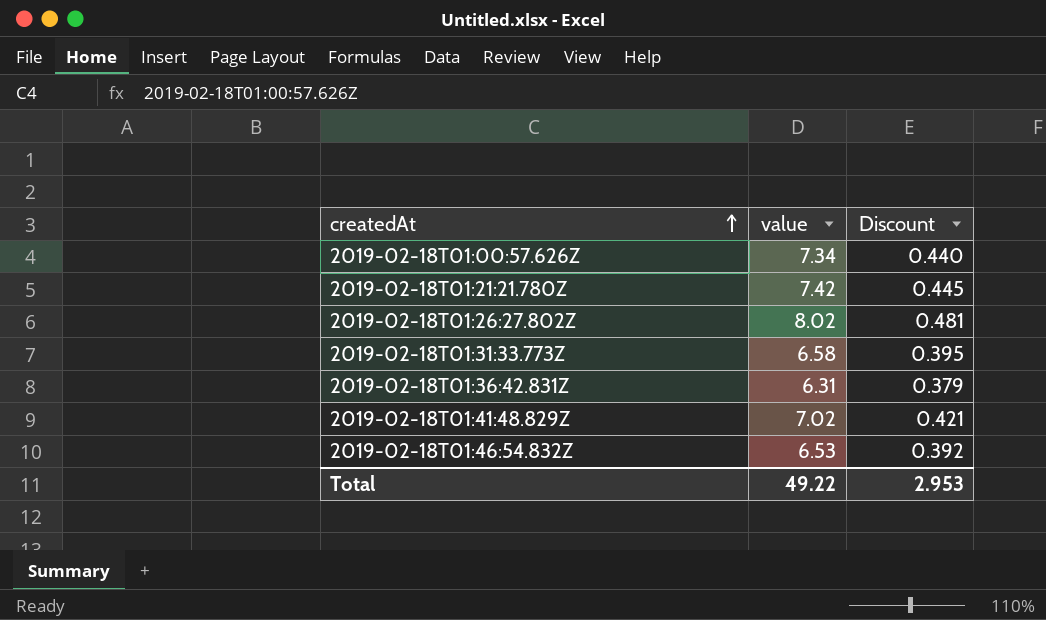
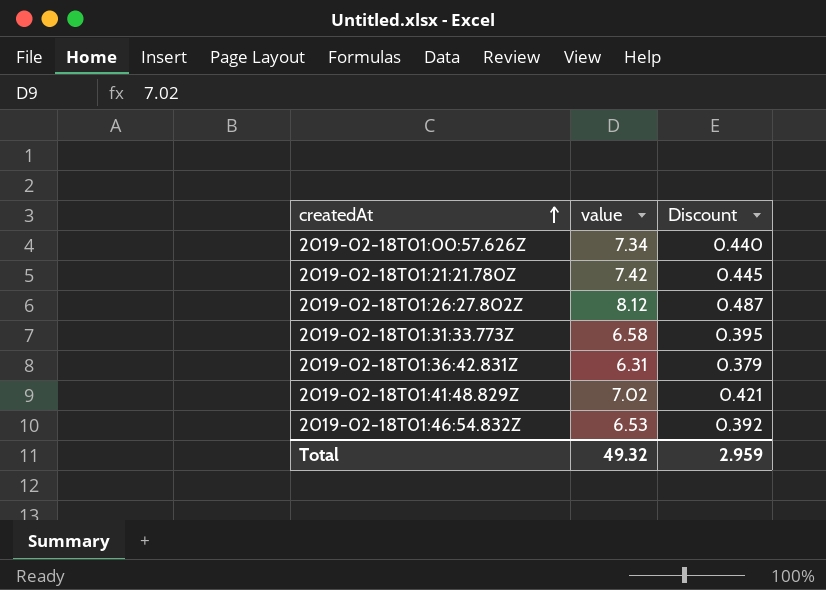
2019-02-18T01:26:27.802Z | value: 8.02 -> 8.12
2019-02-18T01:26:27.802Z | Discount: 0.481 -> 0.487
Total | value: 49.22 -> 49.32
Total | Discount: 2.953 -> 2.959

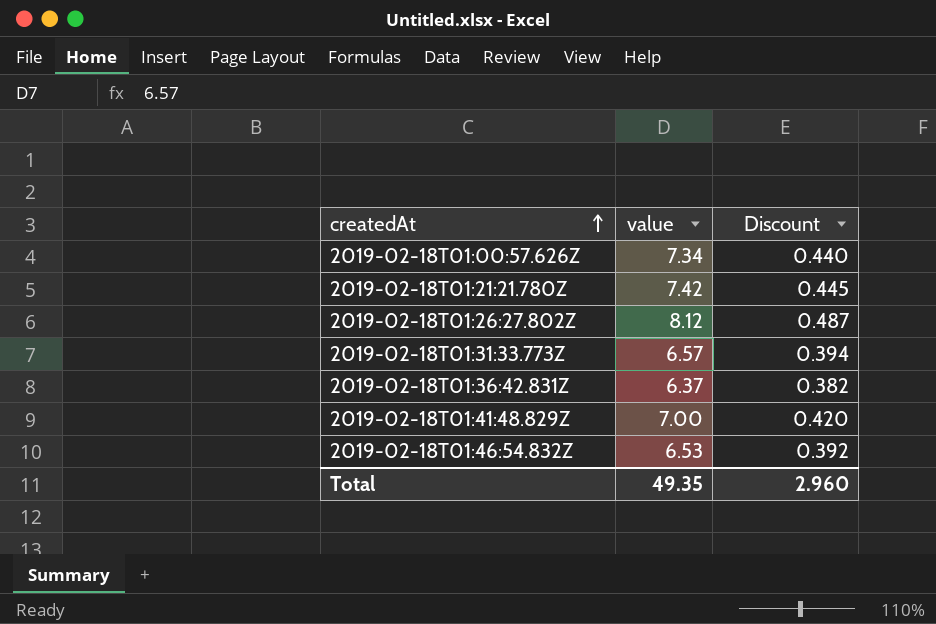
2019-02-18T01:31:33.773Z | value: 6.58 -> 6.57
2019-02-18T01:31:33.773Z | Discount: 0.395 -> 0.394
2019-02-18T01:36:42.831Z | value: 6.31 -> 6.37
2019-02-18T01:36:42.831Z | Discount: 0.379 -> 0.382
2019-02-18T01:41:48.829Z | value: 7.02 -> 7.00
2019-02-18T01:41:48.829Z | Discount: 0.421 -> 0.420
Total | value: 49.32 -> 49.35
Total | Discount: 2.959 -> 2.960

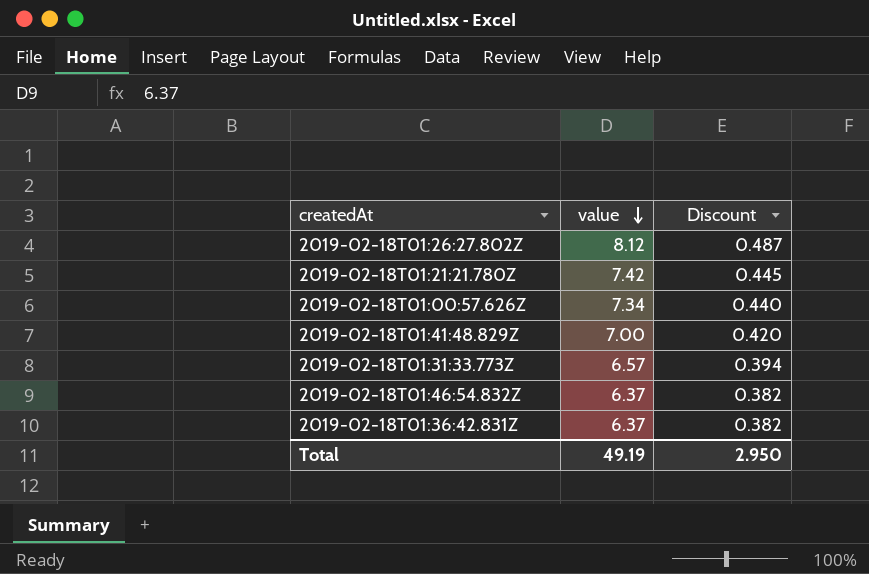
row order: createdAt ascending -> value descending
2019-02-18T01:46:54.832Z | value: 6.53 -> 6.37
2019-02-18T01:46:54.832Z | Discount: 0.392 -> 0.382
Total | value: 49.35 -> 49.19
Total | Discount: 2.960 -> 2.950

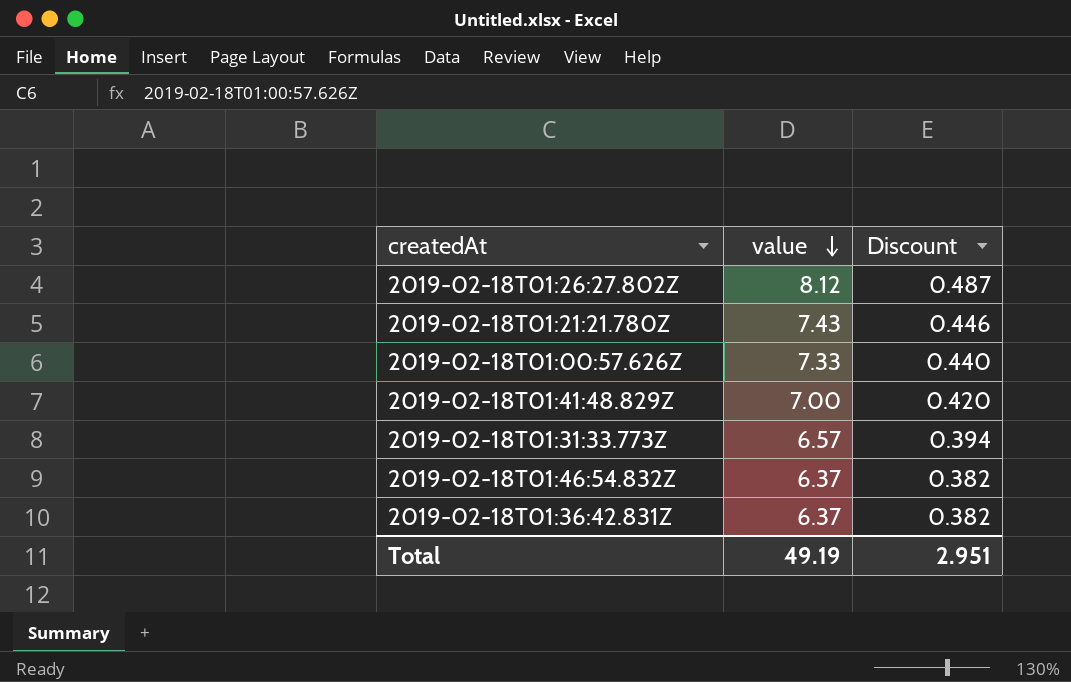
2019-02-18T01:21:21.780Z | value: 7.42 -> 7.43
2019-02-18T01:21:21.780Z | Discount: 0.445 -> 0.446
2019-02-18T01:00:57.626Z | value: 7.34 -> 7.33
Total | Discount: 2.950 -> 2.951

